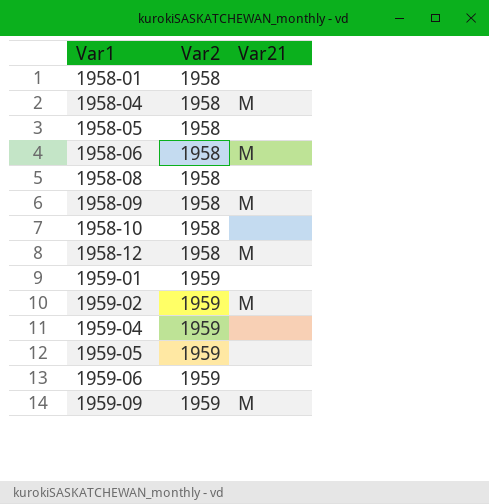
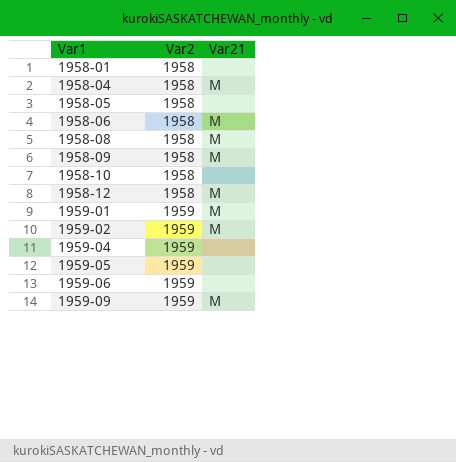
1958-08 | Var21: none -> M
1959-01 | Var21: none -> M

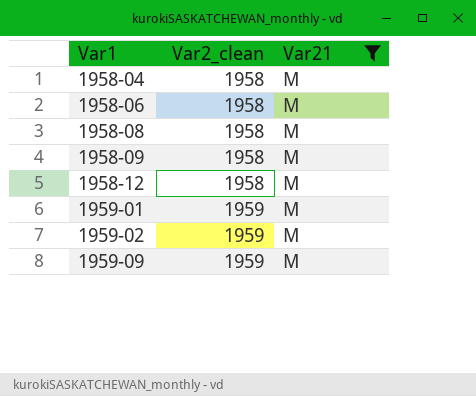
filter: none -> Var21 = M
column name: Var2 -> Var2_clean

